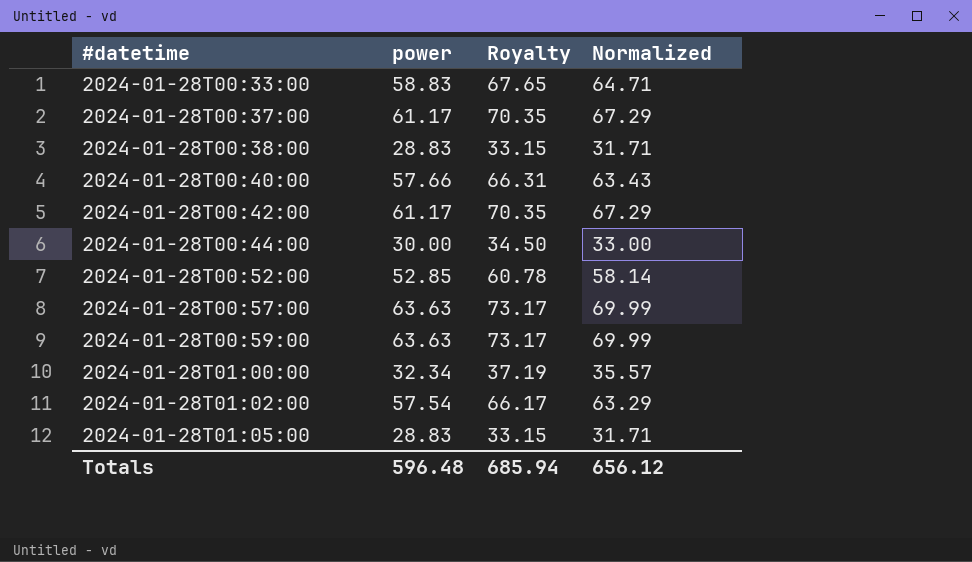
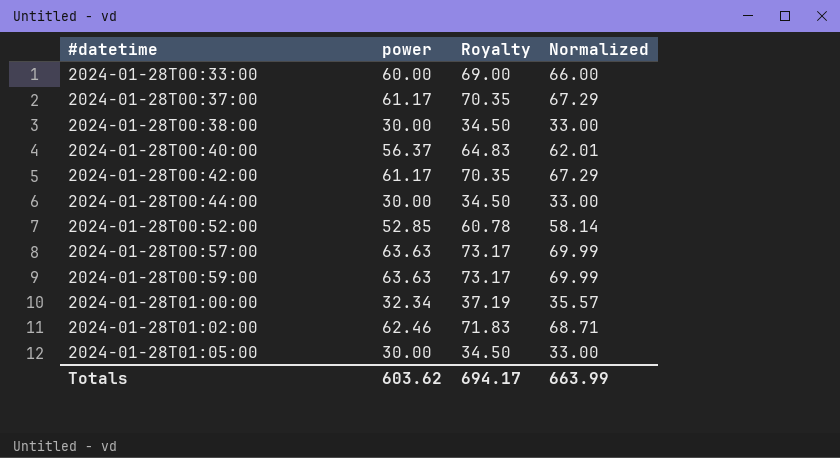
2024-01-28T00:33:00 | power: 58.83 -> 60.00
2024-01-28T00:33:00 | Royalty: 67.65 -> 69.00
2024-01-28T00:33:00 | Normalized: 64.71 -> 66.00
2024-01-28T00:38:00 | power: 28.83 -> 30.00
2024-01-28T00:38:00 | Royalty: 33.15 -> 34.50
2024-01-28T00:38:00 | Normalized: 31.71 -> 33.00
2024-01-28T00:40:00 | power: 57.66 -> 56.37
2024-01-28T00:40:00 | Royalty: 66.31 -> 64.83
2024-01-28T00:40:00 | Normalized: 63.43 -> 62.01
2024-01-28T01:02:00 | power: 57.54 -> 62.46
2024-01-28T01:02:00 | Royalty: 66.17 -> 71.83
2024-01-28T01:02:00 | Normalized: 63.29 -> 68.71
2024-01-28T01:05:00 | power: 28.83 -> 30.00
2024-01-28T01:05:00 | Royalty: 33.15 -> 34.50
2024-01-28T01:05:00 | Normalized: 31.71 -> 33.00
Totals | power: 596.48 -> 603.62
Totals | Royalty: 685.94 -> 694.17
Totals | Normalized: 656.12 -> 663.99

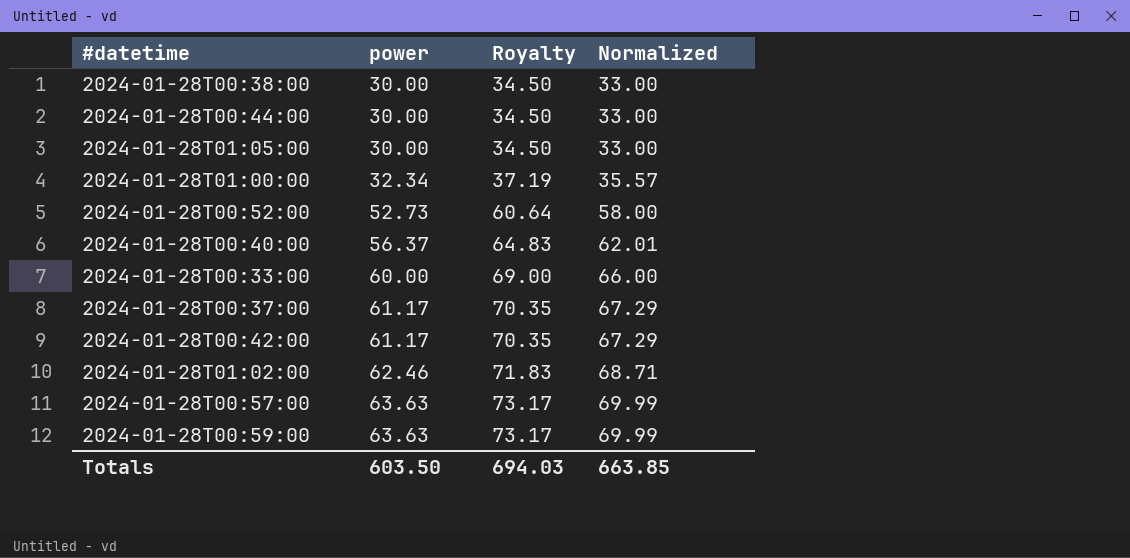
row order: #datetime ascending -> power ascending
2024-01-28T00:52:00 | power: 52.85 -> 52.73
2024-01-28T00:52:00 | Royalty: 60.78 -> 60.64
2024-01-28T00:52:00 | Normalized: 58.14 -> 58.00
Totals | power: 603.62 -> 603.50
Totals | Royalty: 694.17 -> 694.03
Totals | Normalized: 663.99 -> 663.85

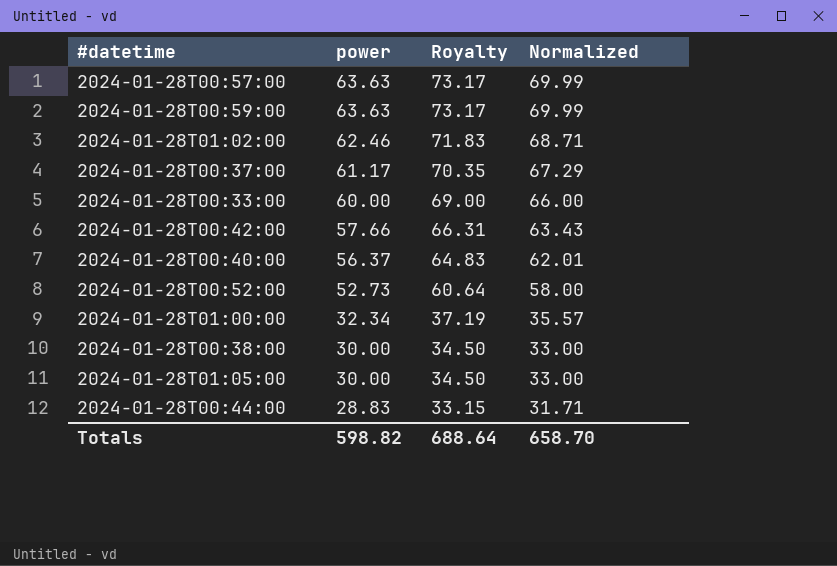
row order: power ascending -> power descending
2024-01-28T00:42:00 | power: 61.17 -> 57.66
2024-01-28T00:42:00 | Royalty: 70.35 -> 66.31
2024-01-28T00:42:00 | Normalized: 67.29 -> 63.43
2024-01-28T00:44:00 | power: 30.00 -> 28.83
2024-01-28T00:44:00 | Royalty: 34.50 -> 33.15
2024-01-28T00:44:00 | Normalized: 33.00 -> 31.71
Totals | power: 603.50 -> 598.82
Totals | Royalty: 694.03 -> 688.64
Totals | Normalized: 663.85 -> 658.70

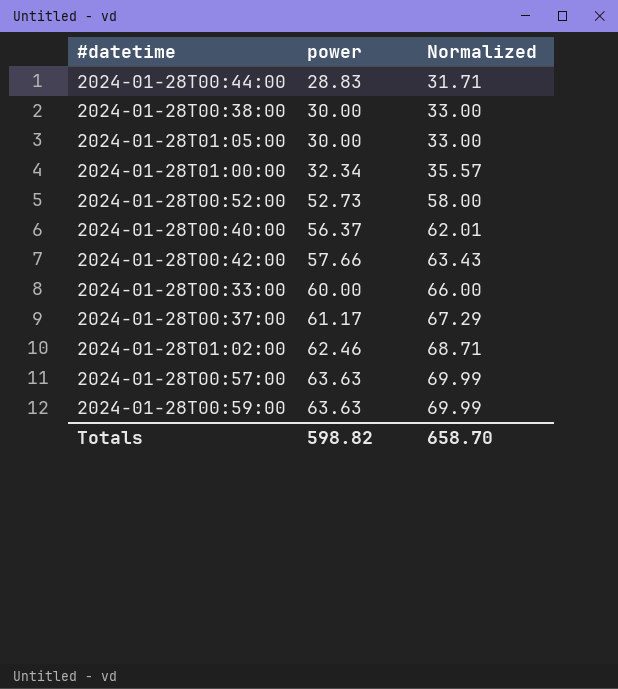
row order: power descending -> power ascending
column Royalty | formula: [power] * 1.15 -> none

